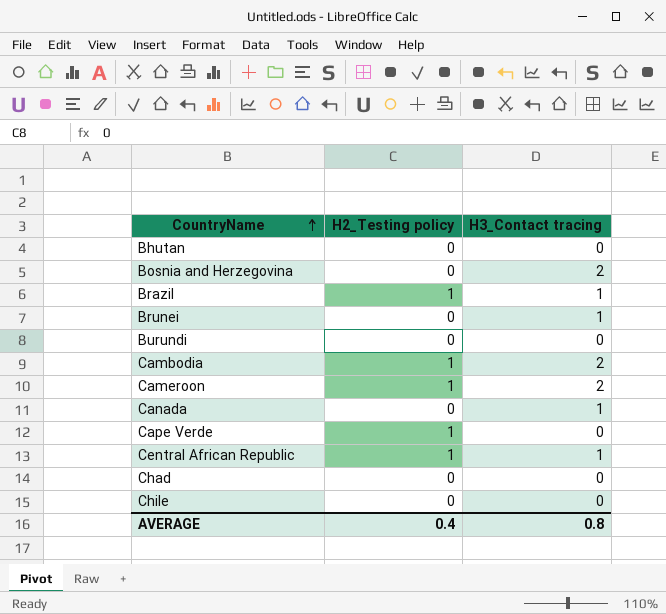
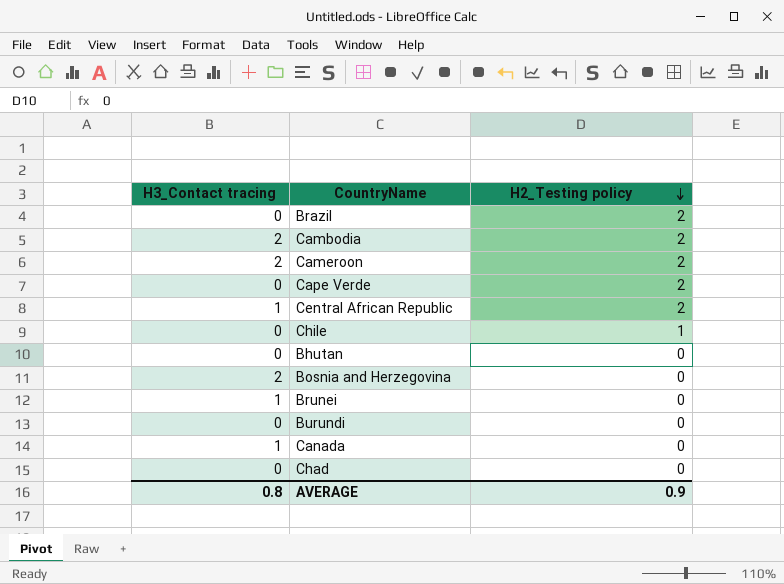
row order: CountryName ascending -> H2_Testing policy descending
column H3_Contact tracing | position: 3 -> 1
Brazil | H3_Contact tracing: 1 -> 0
Brazil | H2_Testing policy: 1 -> 2
Cambodia | H2_Testing policy: 1 -> 2
Cameroon | H2_Testing policy: 1 -> 2
Cape Verde | H2_Testing policy: 1 -> 2
Central African Republic | H2_Testing policy: 1 -> 2
Chile | H2_Testing policy: 0 -> 1
AVERAGE | H2_Testing policy: 0.4 -> 0.9

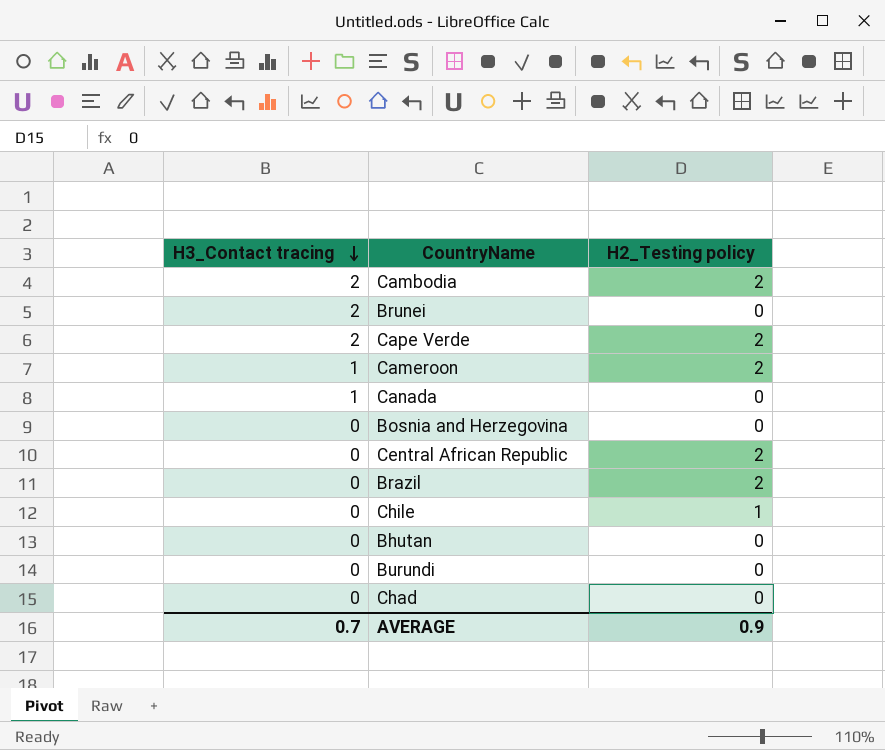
row order: H2_Testing policy descending -> H3_Contact tracing descending
Brunei | H3_Contact tracing: 1 -> 2
Cape Verde | H3_Contact tracing: 0 -> 2
Cameroon | H3_Contact tracing: 2 -> 1
Bosnia and Herzegovina | H3_Contact tracing: 2 -> 0
Central African Republic | H3_Contact tracing: 1 -> 0
AVERAGE | H3_Contact tracing: 0.8 -> 0.7

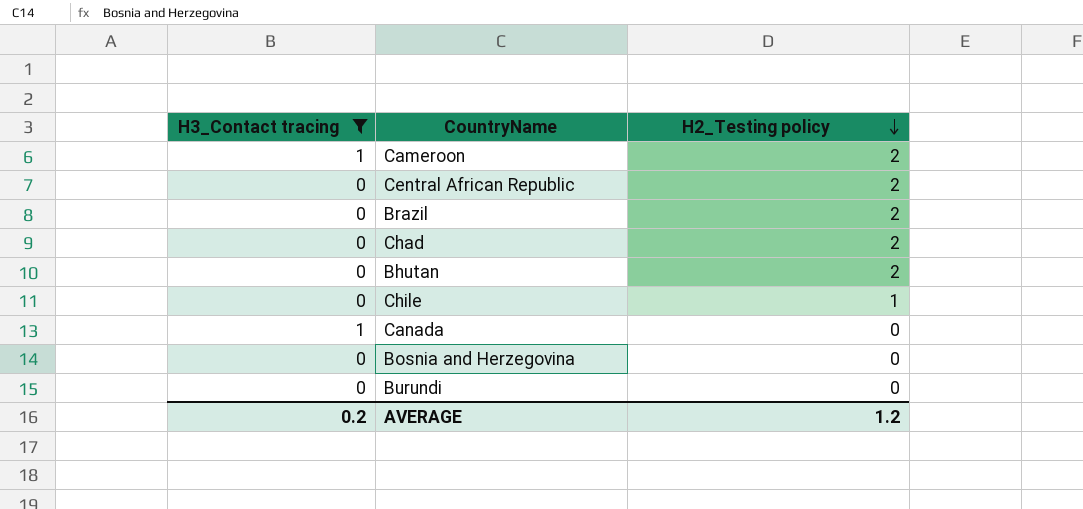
filter: none -> H3_Contact tracing != 2
row order: H3_Contact tracing descending -> H2_Testing policy descending
Chad | H2_Testing policy: 0 -> 2
Bhutan | H2_Testing policy: 0 -> 2
AVERAGE | H3_Contact tracing: 0.7 -> 0.2
AVERAGE | H2_Testing policy: 0.9 -> 1.2

